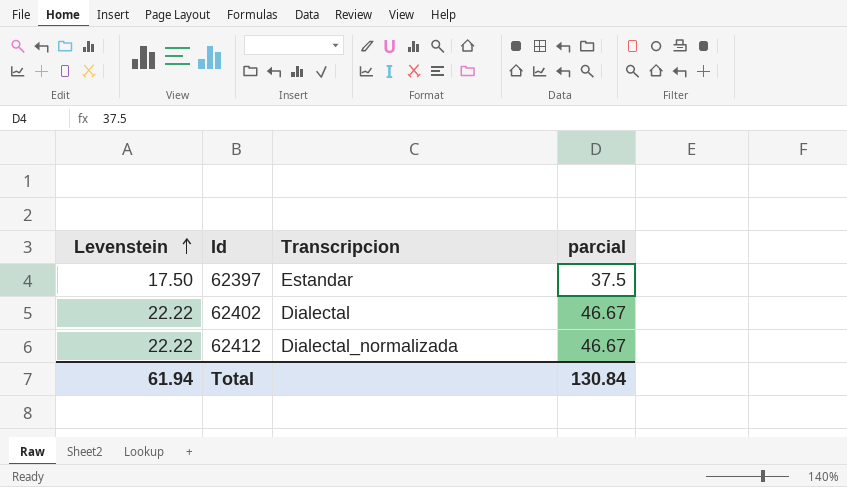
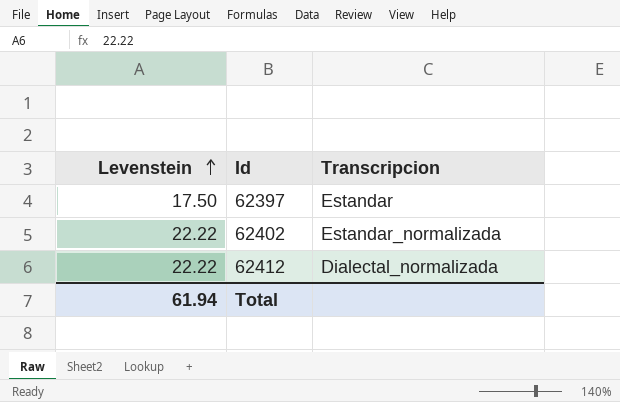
column parcial | position: 4 -> none
62402 | Transcripcion: Dialectal -> Estandar_normalizada

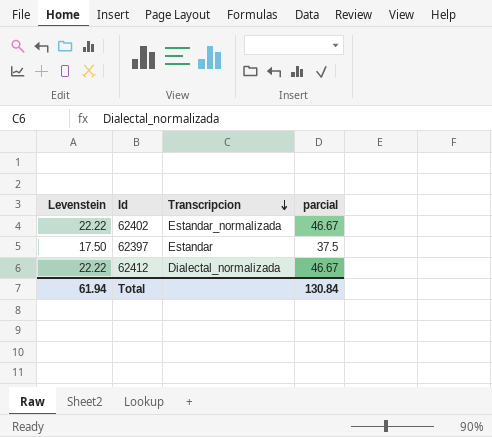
row order: Levenstein ascending -> Transcripcion descending
column parcial | position: none -> 4

